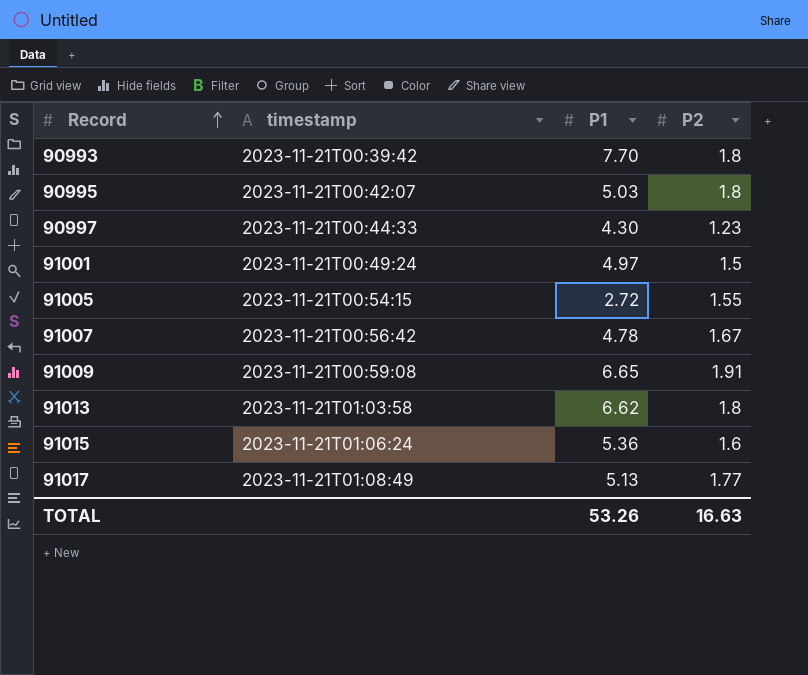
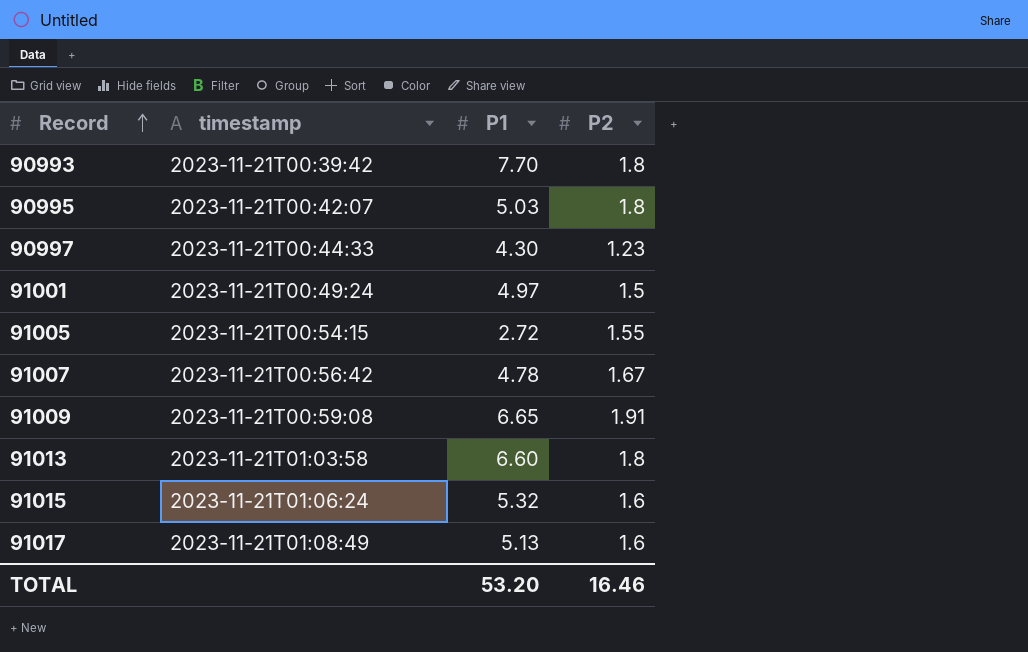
91013 | P1: 6.62 -> 6.60
91015 | P1: 5.36 -> 5.32
91017 | P2: 1.77 -> 1.6
TOTAL | P1: 53.26 -> 53.20
TOTAL | P2: 16.63 -> 16.46

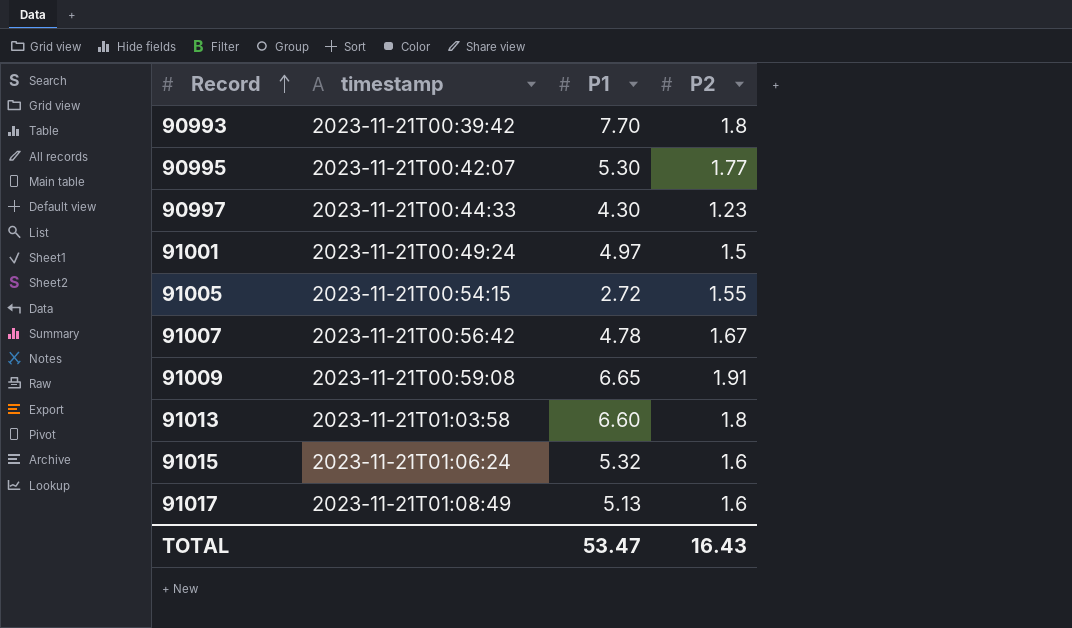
90995 | P1: 5.03 -> 5.30
90995 | P2: 1.8 -> 1.77
TOTAL | P1: 53.20 -> 53.47
TOTAL | P2: 16.46 -> 16.43

